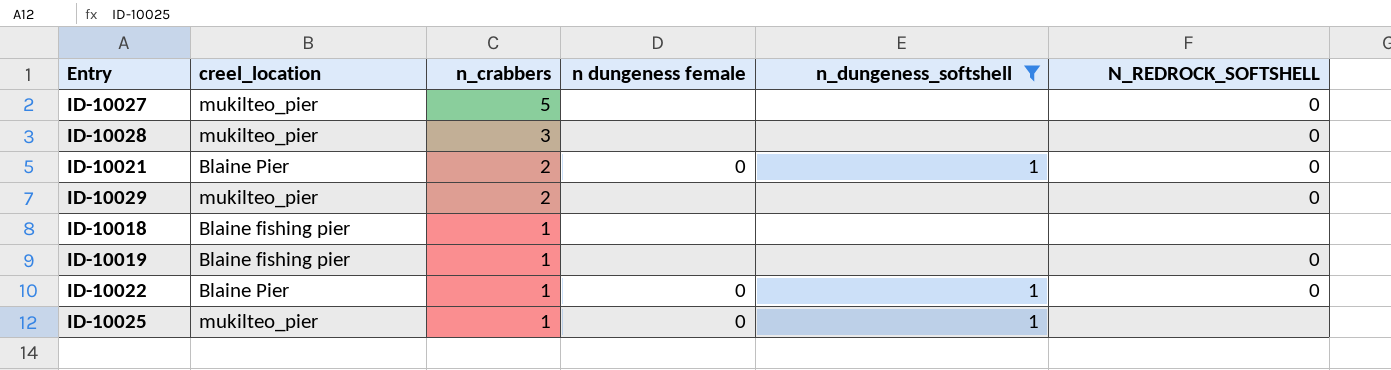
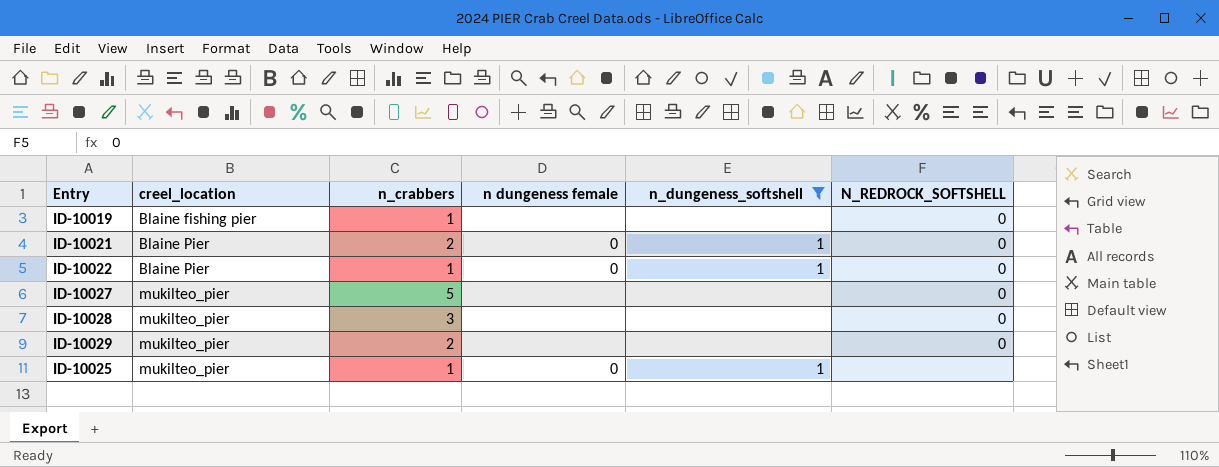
row order: n_crabbers descending -> creel_location ascending
row ID-10018: Blaine fishing pier | 1 | none | none | none -> none

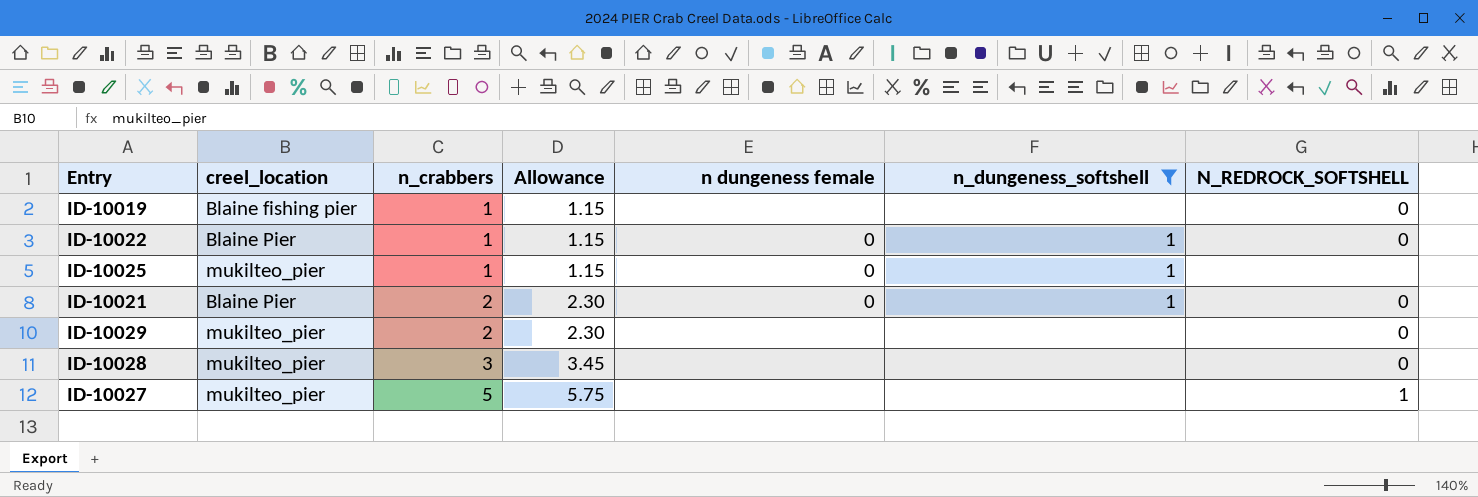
row order: creel_location ascending -> n_crabbers ascending
column Allowance | formula: none -> [n_crabbers] * 1.15
ID-10027 | N_REDROCK_SOFTSHELL: 0 -> 1

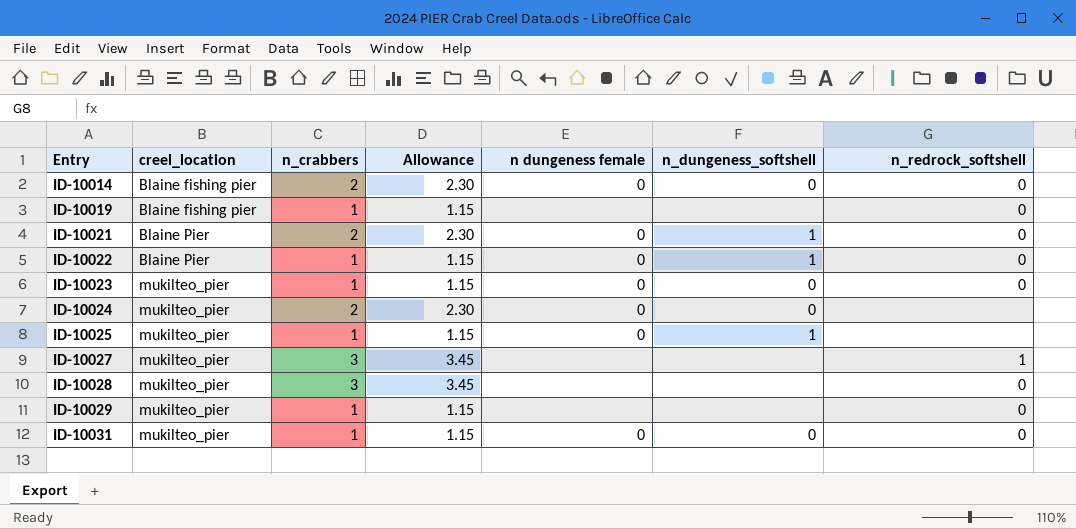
filter: n_dungeness_softshell != 0 -> none
row order: n_crabbers ascending -> Entry ascending
column name: N_REDROCK_SOFTSHELL -> n_redrock_softshell
ID-10027 | n_crabbers: 5 -> 3
ID-10027 | Allowance: 5.75 -> 3.45
ID-10029 | n_crabbers: 2 -> 1
ID-10029 | Allowance: 2.30 -> 1.15

